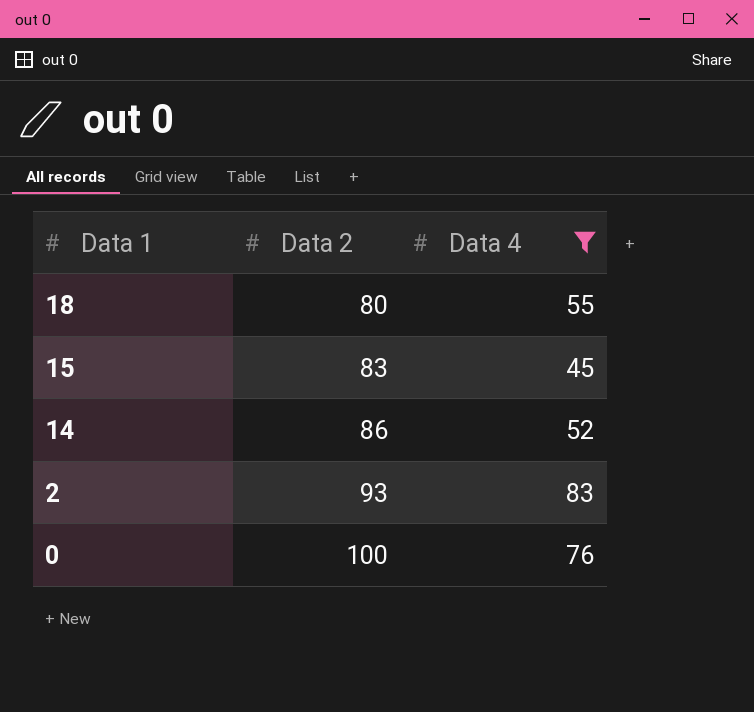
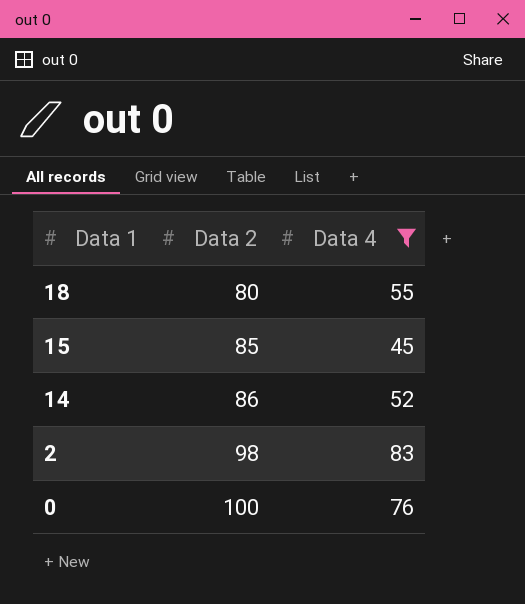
15 | Data 2: 83 -> 85
2 | Data 2: 93 -> 98

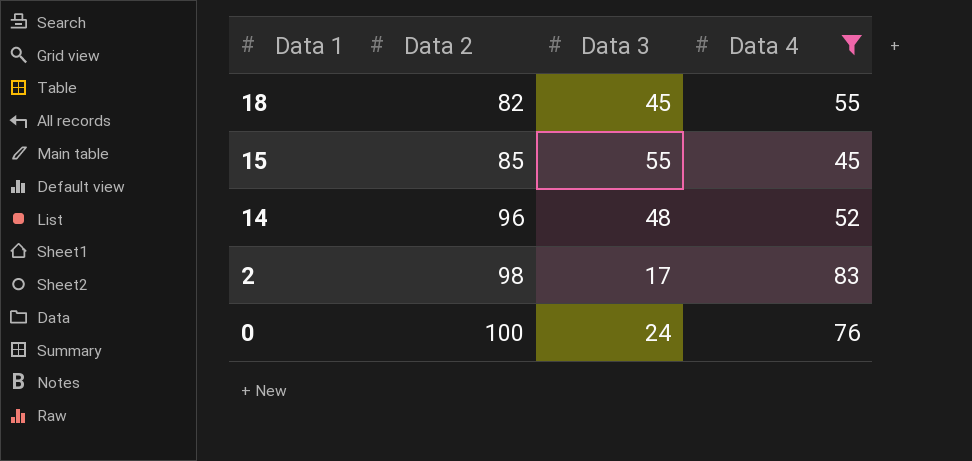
column Data 3 | position: none -> 3
18 | Data 2: 80 -> 82
14 | Data 2: 86 -> 96

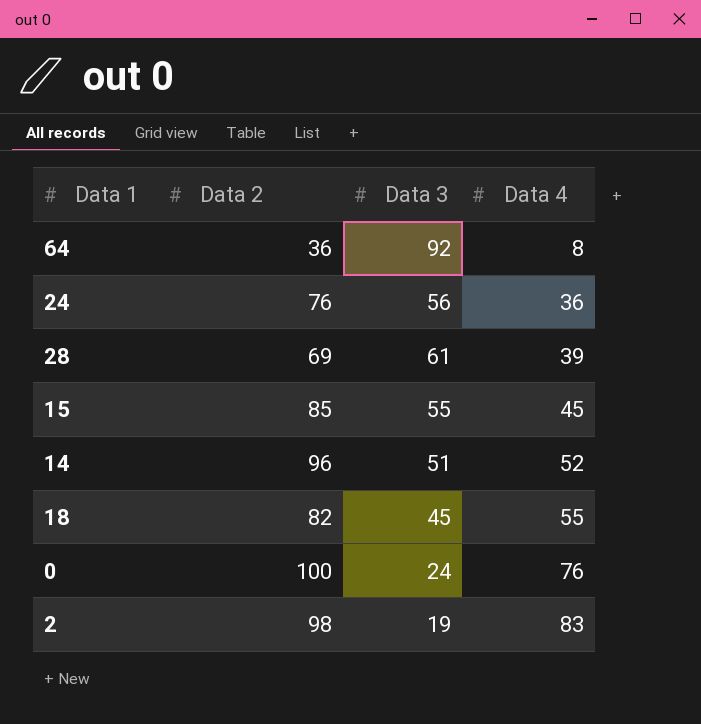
filter: Data 4 >= 45 -> none
row order: Data 1 descending -> Data 4 ascending
14 | Data 3: 48 -> 51
2 | Data 3: 17 -> 19

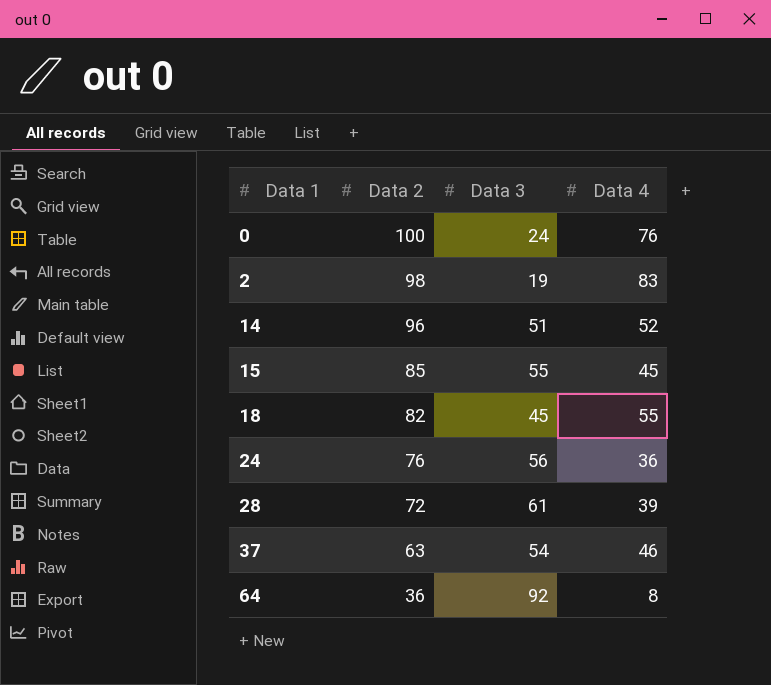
row order: Data 4 ascending -> Data 1 ascending
28 | Data 2: 69 -> 72
row 37: none -> 63 | 54 | 46

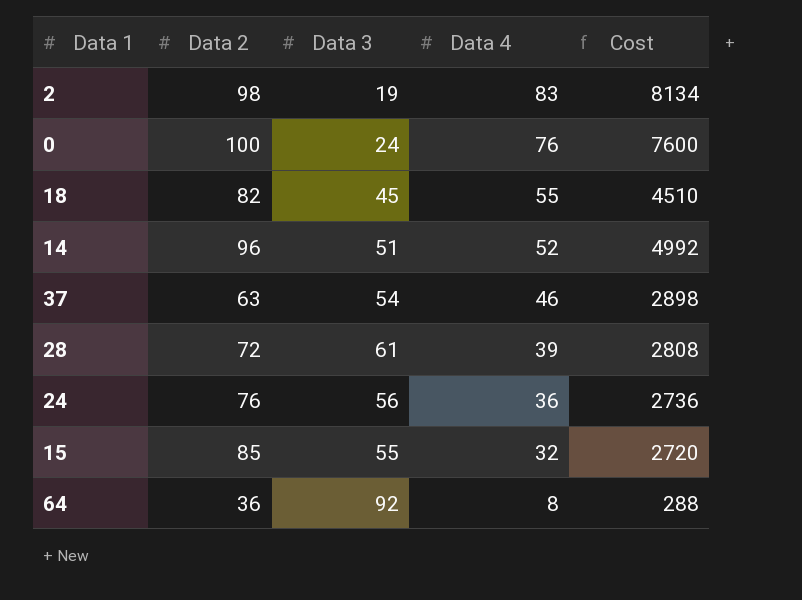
row order: Data 1 ascending -> Data 4 descending
column Cost | formula: none -> [Data 2] * [Data 4]
15 | Data 4: 45 -> 32

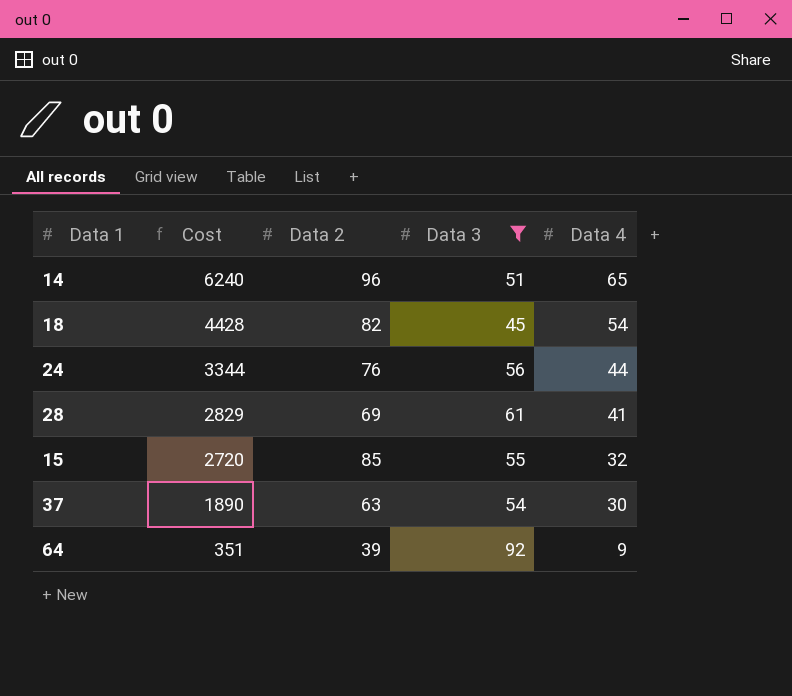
filter: none -> Data 3 >= 45
row order: Data 4 descending -> Cost descending
column Cost | position: 5 -> 2
14 | Cost: 4992 -> 6240
14 | Data 4: 52 -> 65
18 | Cost: 4510 -> 4428
18 | Data 4: 55 -> 54
24 | Cost: 2736 -> 3344
24 | Data 4: 36 -> 44
28 | Cost: 2808 -> 2829
28 | Data 2: 72 -> 69
28 | Data 4: 39 -> 41
37 | Cost: 2898 -> 1890
37 | Data 4: 46 -> 30
64 | Cost: 288 -> 351
64 | Data 2: 36 -> 39
64 | Data 4: 8 -> 9

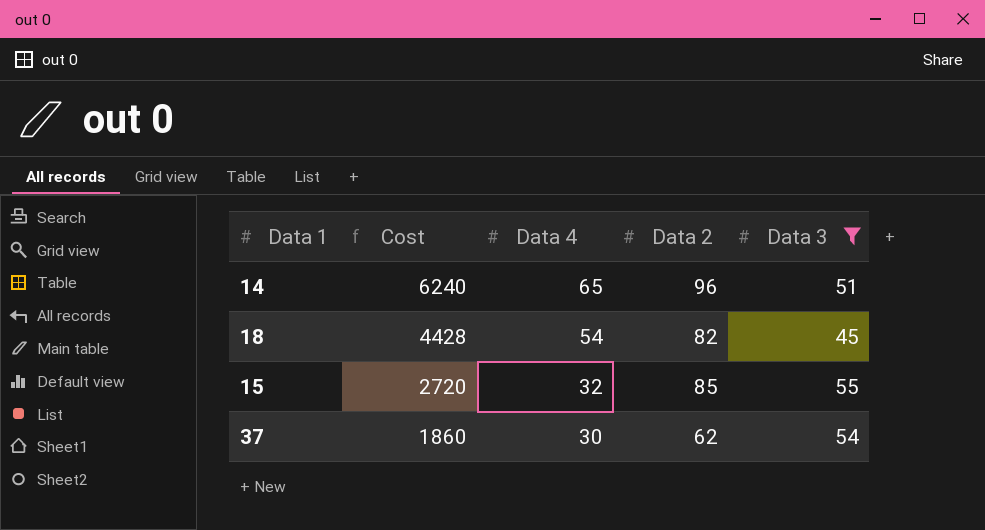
column Data 4 | position: 5 -> 3
row 24: 3344 | 76 | 56 | 44 -> none
row 28: 2829 | 69 | 61 | 41 -> none
row 64: 351 | 39 | 92 | 9 -> none
37 | Cost: 1890 -> 1860
37 | Data 2: 63 -> 62

